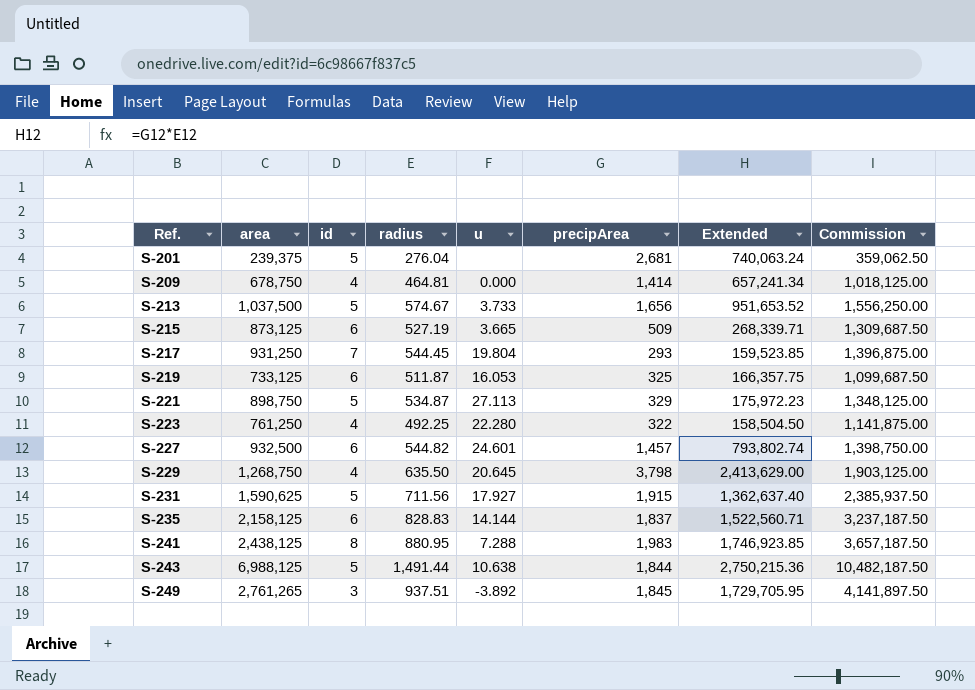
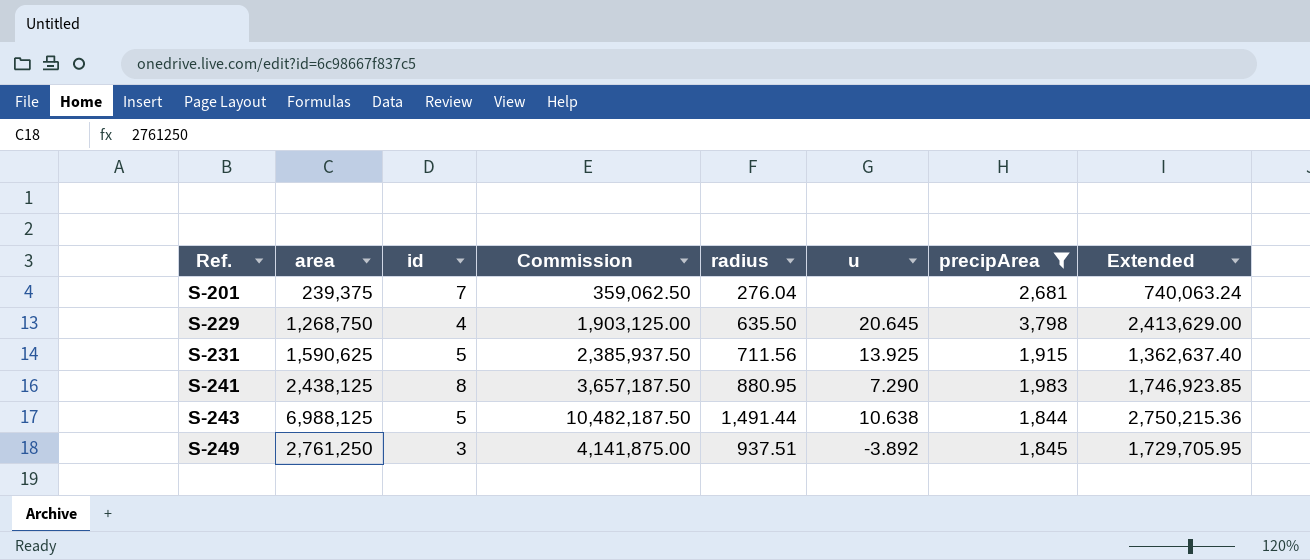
filter: none -> precipArea >= 1,844
column Commission | position: 8 -> 4
S-201 | id: 5 -> 7
S-231 | u: 17.927 -> 13.925
S-241 | u: 7.288 -> 7.290
S-249 | area: 2,761,265 -> 2,761,250
S-249 | Commission: 4,141,897.50 -> 4,141,875.00

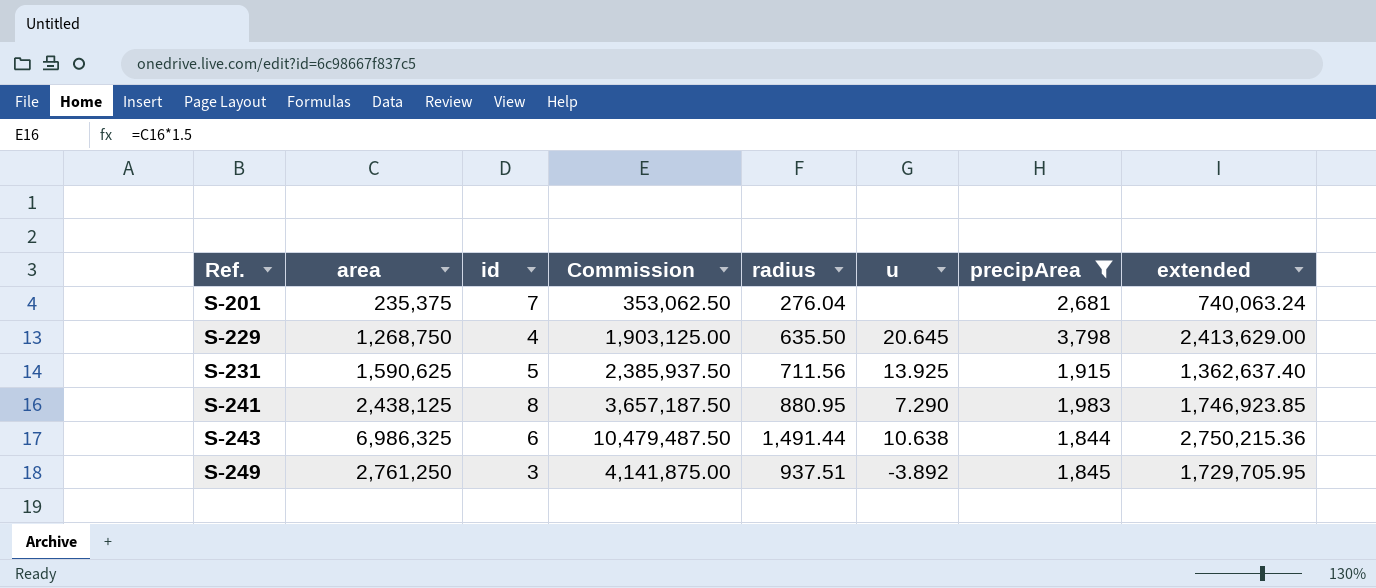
column name: Extended -> extended
S-201 | area: 239,375 -> 235,375
S-201 | Commission: 359,062.50 -> 353,062.50
S-243 | area: 6,988,125 -> 6,986,325
S-243 | id: 5 -> 6
S-243 | Commission: 10,482,187.50 -> 10,479,487.50

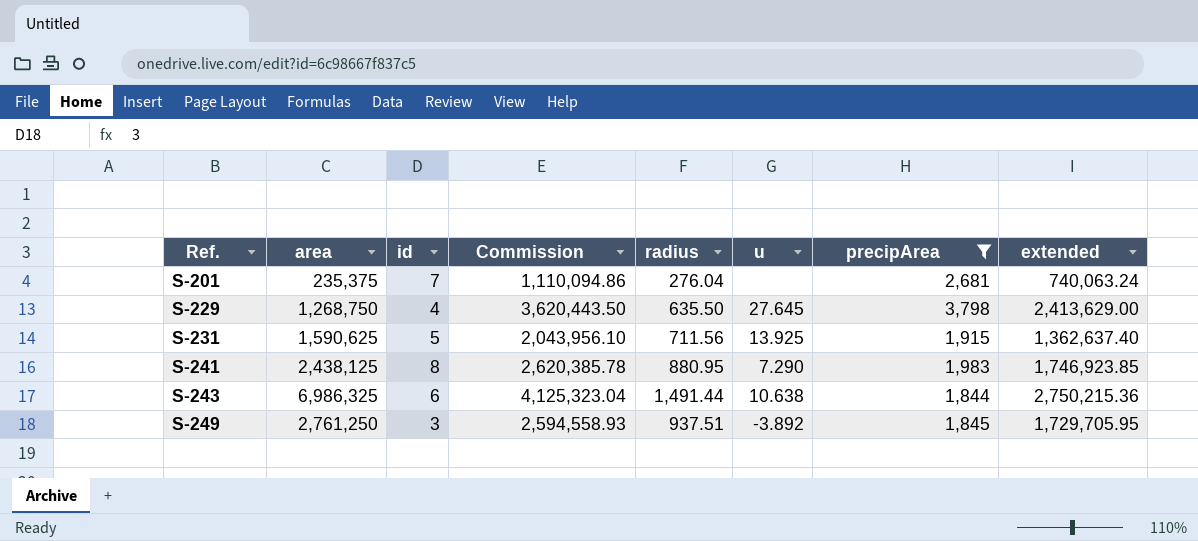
column Commission | formula: [area] * 1.5 -> [extended] * 1.5
S-229 | u: 20.645 -> 27.645

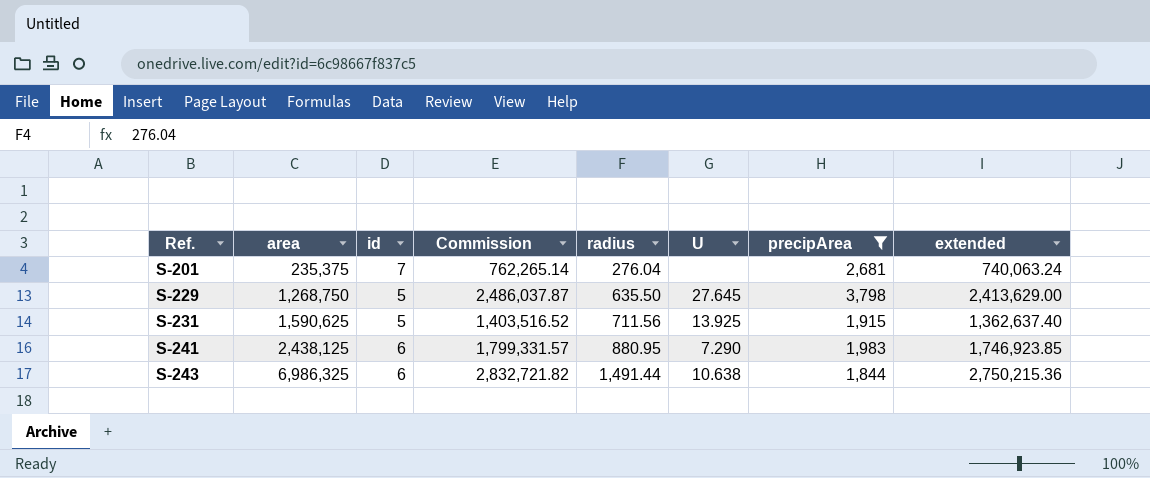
column Commission | formula: [extended] * 1.5 -> [extended] * 1.03
column name: u -> U
row S-249: 2,761,250 | 3 | 2,594,558.93 | 937.51 | -3.892 | 1,845 | 1,729,705.95 -> none
S-229 | id: 4 -> 5
S-241 | id: 8 -> 6

